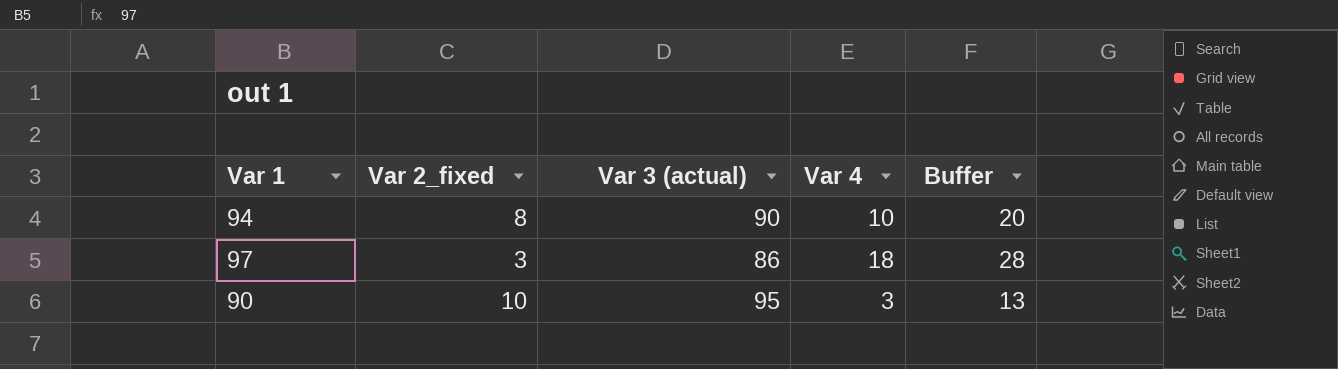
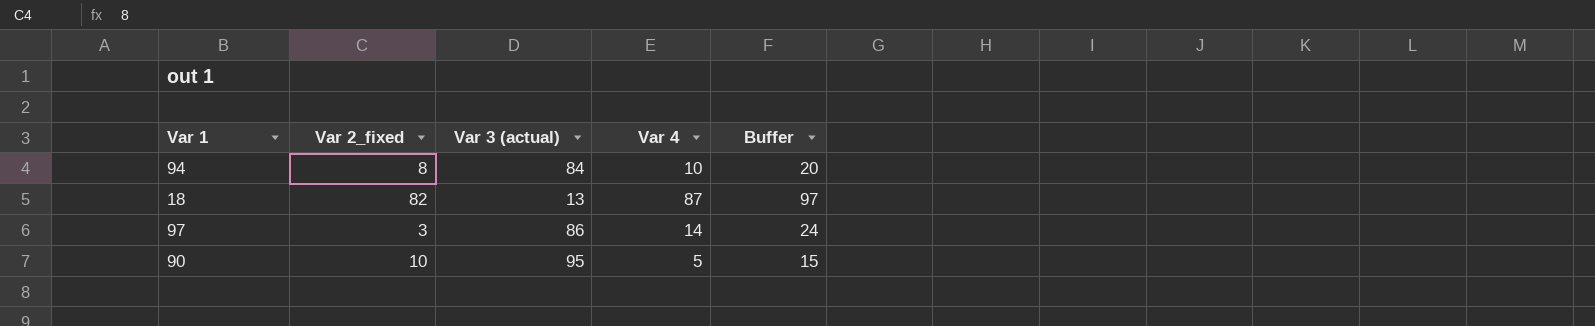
94 | Var 3 (actual): 90 -> 84
row 18: none -> 82 | 13 | 87 | 97
97 | Var 4: 18 -> 14
97 | Buffer: 28 -> 24
90 | Var 4: 3 -> 5
90 | Buffer: 13 -> 15

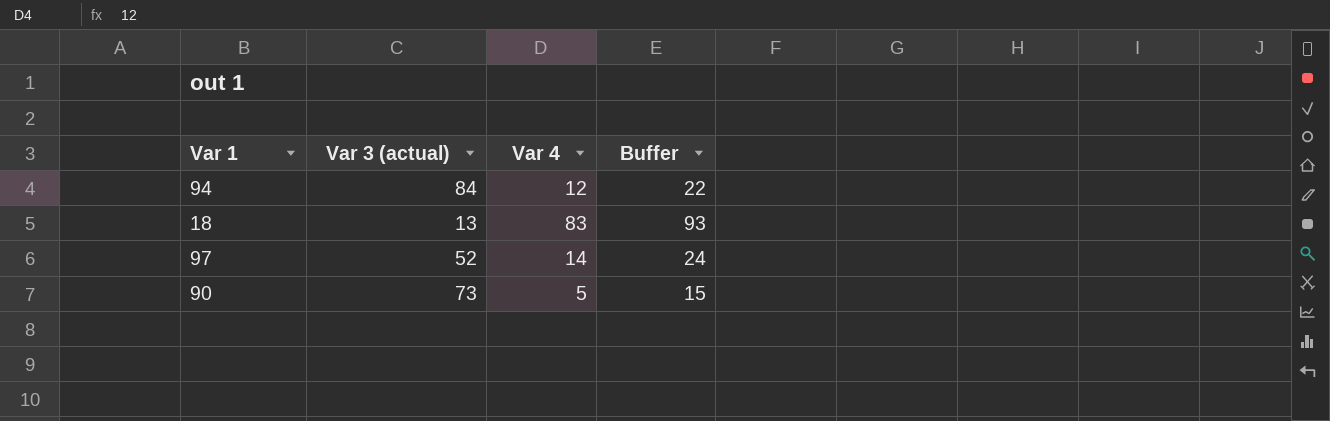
column Var 2_fixed | position: 2 -> none
94 | Var 4: 10 -> 12
94 | Buffer: 20 -> 22
18 | Var 4: 87 -> 83
18 | Buffer: 97 -> 93
97 | Var 3 (actual): 86 -> 52
90 | Var 3 (actual): 95 -> 73

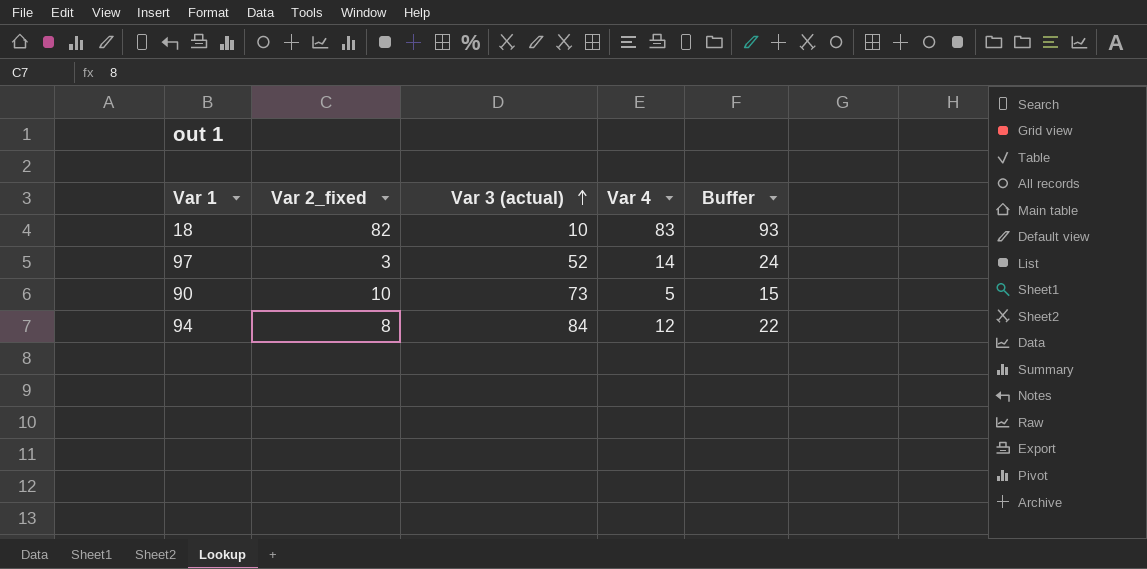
row order: none -> Var 3 (actual) ascending
column Var 2_fixed | position: none -> 2
18 | Var 3 (actual): 13 -> 10

